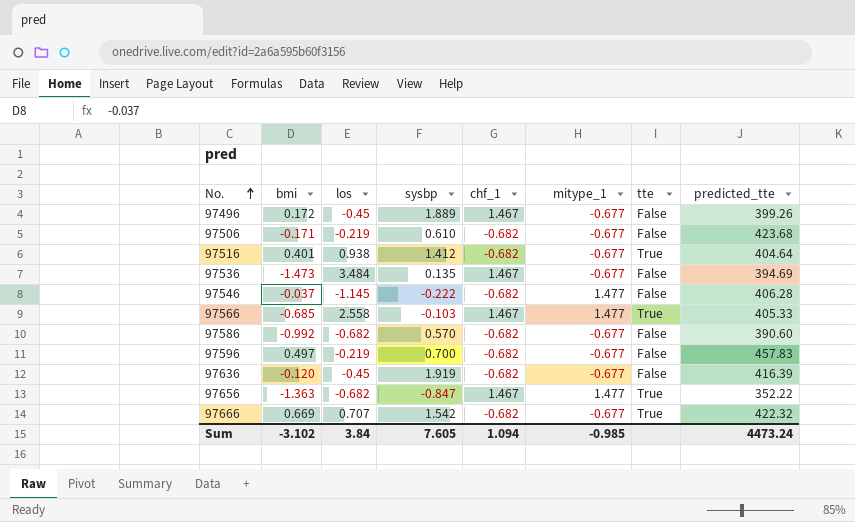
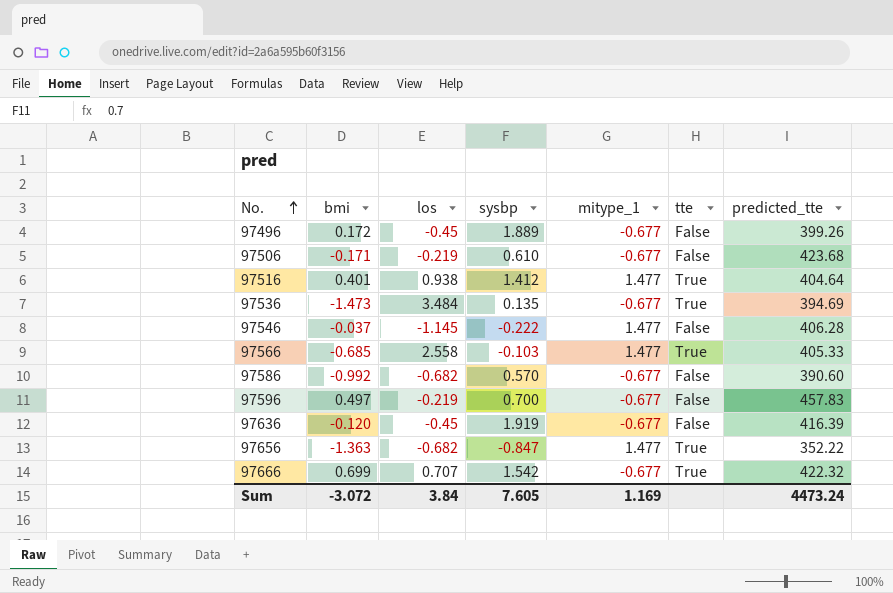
column chf_1 | position: 5 -> none
97516 | mitype_1: -0.677 -> 1.477
97536 | tte: False -> True
97666 | bmi: 0.669 -> 0.699
Sum | bmi: -3.102 -> -3.072
Sum | mitype_1: -0.985 -> 1.169

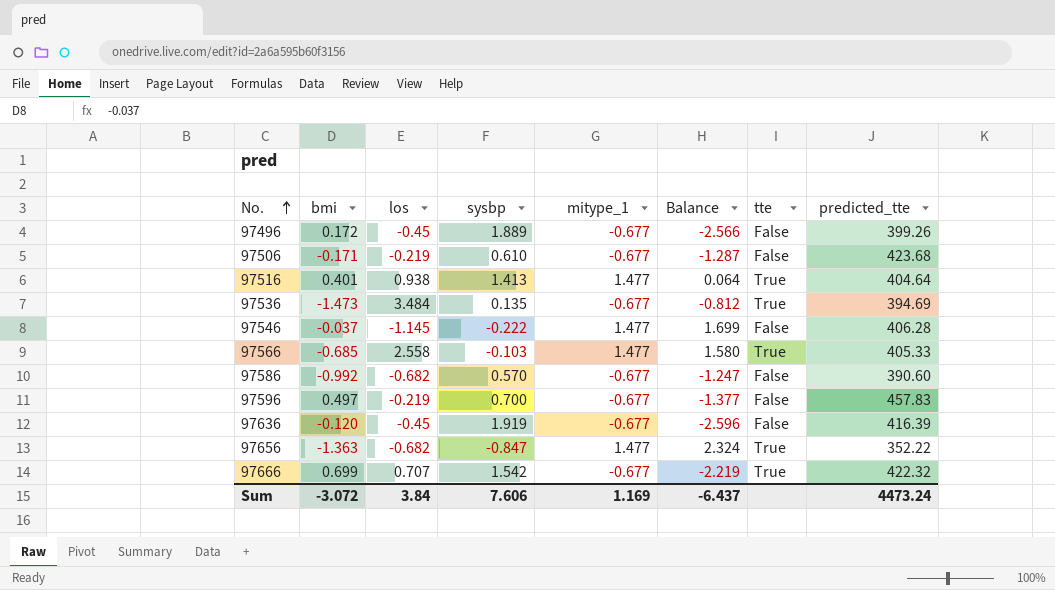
column Balance | formula: none -> [mitype_1] - [sysbp]
97516 | sysbp: 1.412 -> 1.413
Sum | sysbp: 7.605 -> 7.606

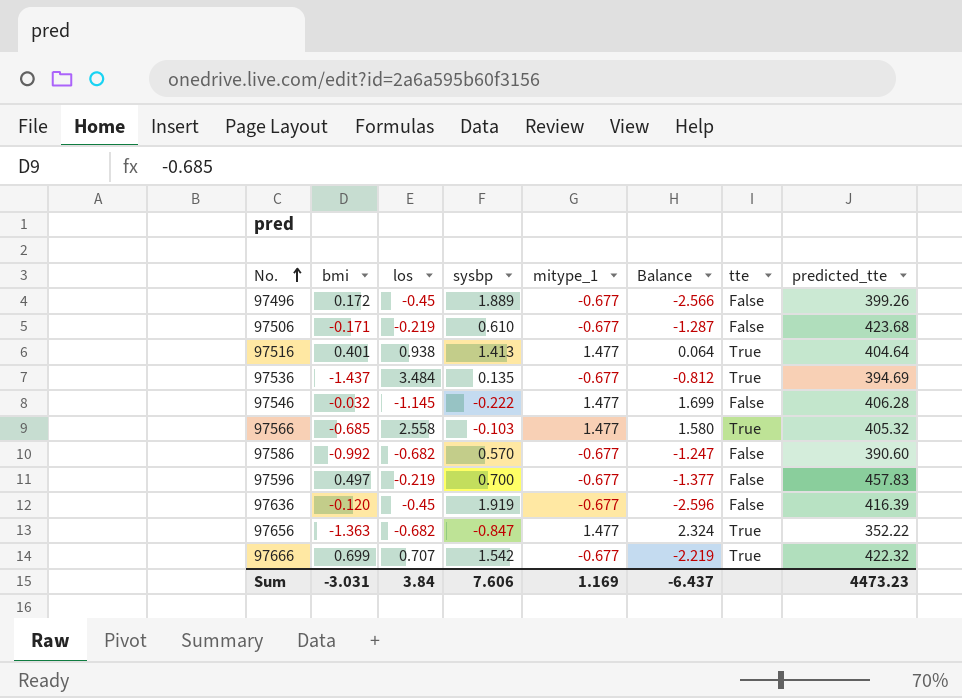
97536 | bmi: -1.473 -> -1.437
97546 | bmi: -0.037 -> -0.032
97566 | predicted_tte: 405.33 -> 405.32
Sum | bmi: -3.072 -> -3.031
Sum | predicted_tte: 4473.24 -> 4473.23

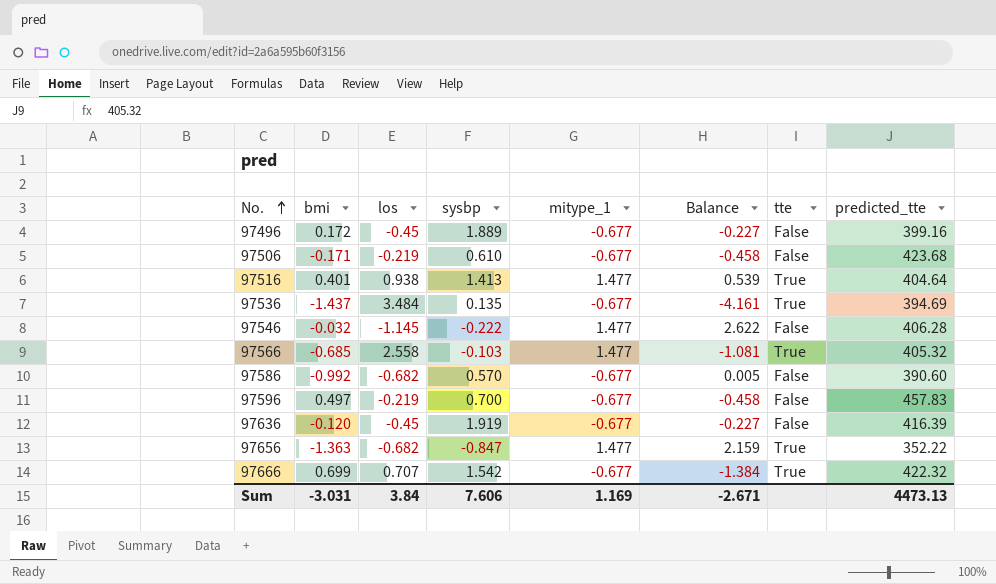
column Balance | formula: [mitype_1] - [sysbp] -> [mitype_1] - [los]
97496 | predicted_tte: 399.26 -> 399.16
Sum | Balance: -6.437 -> -2.671
Sum | predicted_tte: 4473.23 -> 4473.13

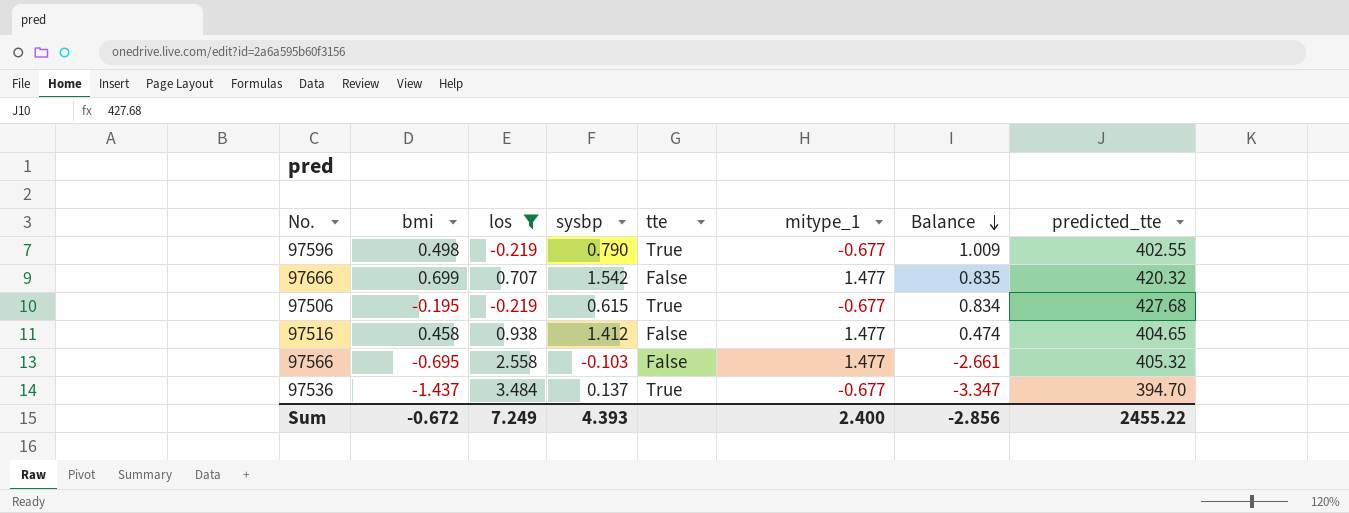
filter: none -> los >= -0.219
row order: No. ascending -> Balance descending
column tte | position: 7 -> 5
column Balance | formula: [mitype_1] - [los] -> [sysbp] - [los]
97596 | bmi: 0.497 -> 0.498
97596 | sysbp: 0.700 -> 0.790
97596 | tte: False -> True
97596 | predicted_tte: 457.83 -> 402.55
97666 | tte: True -> False
97666 | mitype_1: -0.677 -> 1.477
97666 | predicted_tte: 422.32 -> 420.32
97506 | bmi: -0.171 -> -0.195
97506 | sysbp: 0.610 -> 0.615
97506 | tte: False -> True
97506 | predicted_tte: 423.68 -> 427.68
97516 | bmi: 0.401 -> 0.458
97516 | sysbp: 1.413 -> 1.412
97516 | tte: True -> False
97516 | predicted_tte: 404.64 -> 404.65
97566 | bmi: -0.685 -> -0.695
97566 | tte: True -> False
97536 | sysbp: 0.135 -> 0.137
97536 | predicted_tte: 394.69 -> 394.70
Sum | bmi: -3.031 -> -0.672
Sum | los: 3.84 -> 7.249
Sum | sysbp: 7.606 -> 4.393
Sum | mitype_1: 1.169 -> 2.400
Sum | Balance: -2.671 -> -2.856
Sum | predicted_tte: 4473.13 -> 2455.22

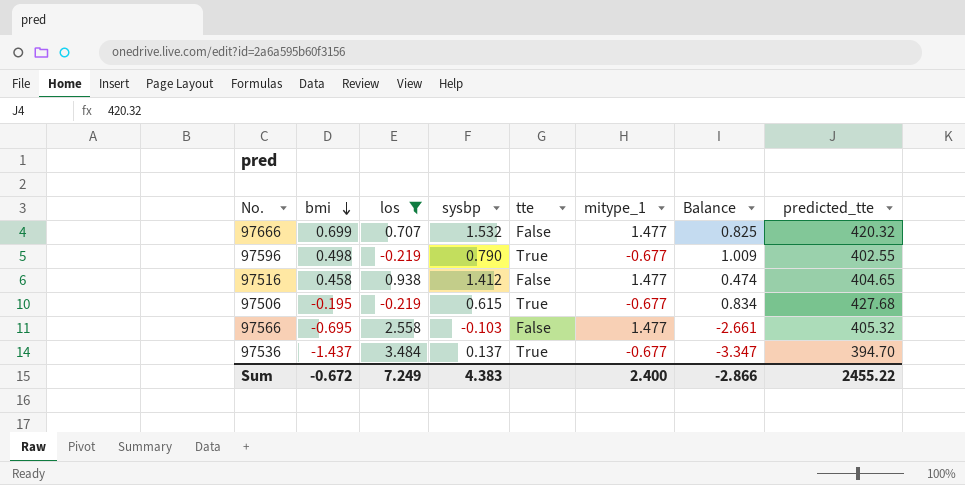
row order: Balance descending -> bmi descending
97666 | sysbp: 1.542 -> 1.532
97666 | Balance: 0.835 -> 0.825
Sum | sysbp: 4.393 -> 4.383
Sum | Balance: -2.856 -> -2.866

